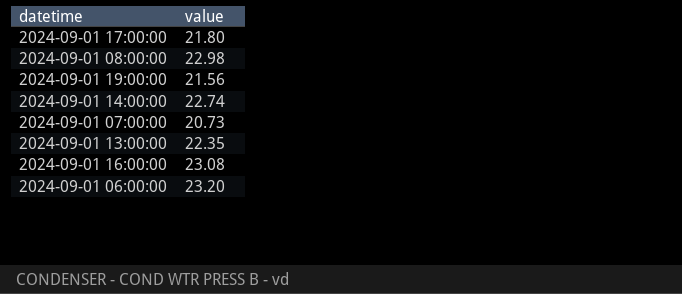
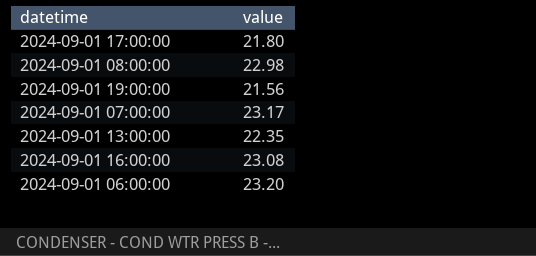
row 2024-09-01 14:00:00: 22.74 -> none
2024-09-01 07:00:00 | value: 20.73 -> 23.17

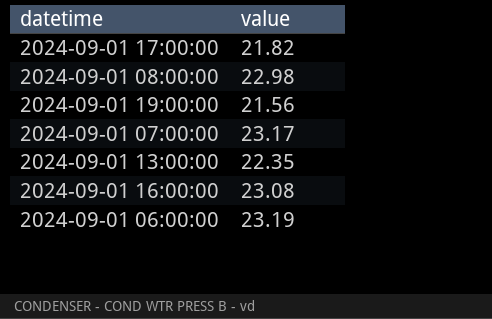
2024-09-01 17:00:00 | value: 21.80 -> 21.82
2024-09-01 06:00:00 | value: 23.20 -> 23.19

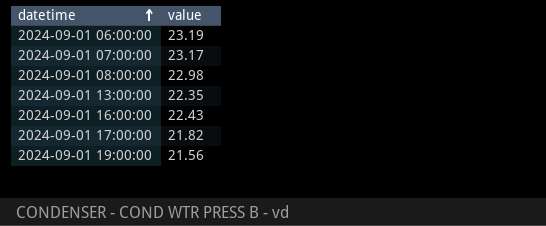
row order: none -> datetime ascending
2024-09-01 16:00:00 | value: 23.08 -> 22.43

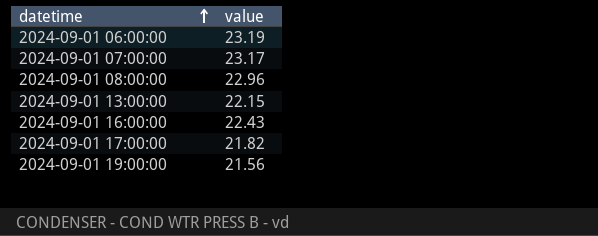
2024-09-01 08:00:00 | value: 22.98 -> 22.96
2024-09-01 13:00:00 | value: 22.35 -> 22.15

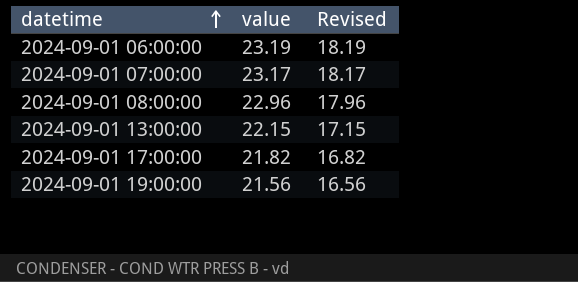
column Revised | formula: none -> [value] - 5
row 2024-09-01 16:00:00: 22.43 -> none

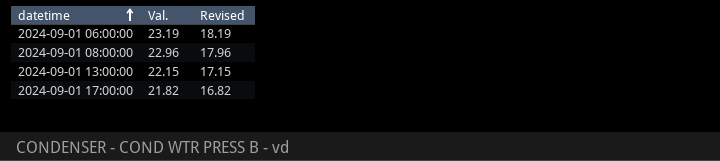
column name: value -> Val.
row 2024-09-01 07:00:00: 23.17 | 18.17 -> none
row 2024-09-01 19:00:00: 21.56 | 16.56 -> none

